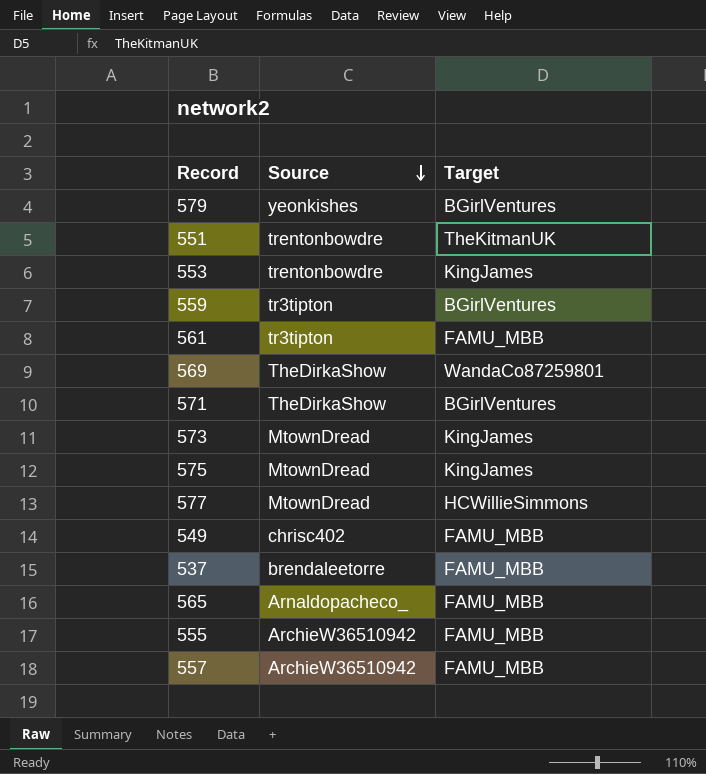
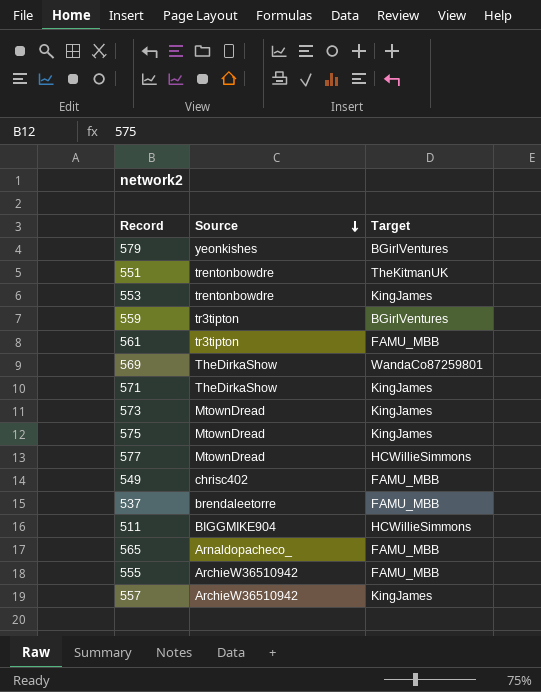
571 | Target: BGirlVentures -> KingJames
row 511: none -> BIGGMIKE904 | HCWillieSimmons
557 | Target: FAMU_MBB -> KingJames

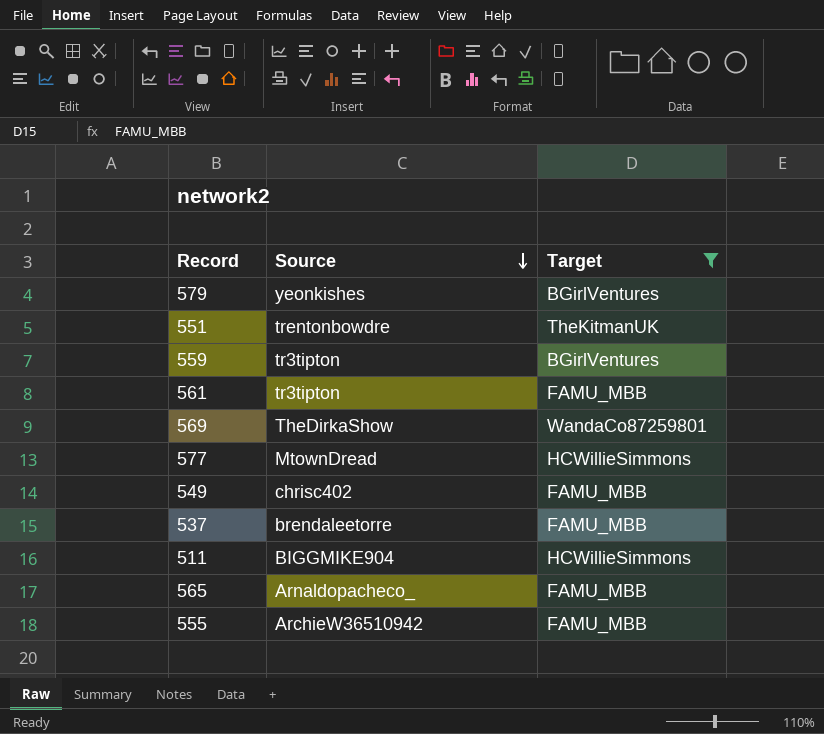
filter: none -> Target != KingJames

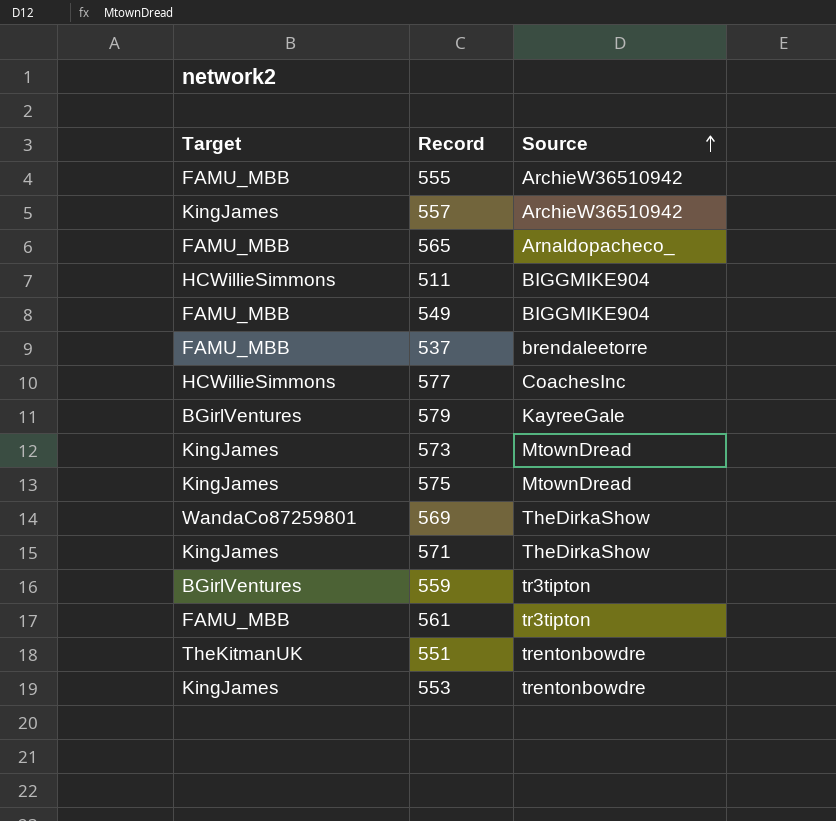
filter: Target != KingJames -> none
row order: Source descending -> Source ascending
column Target | position: 3 -> 1
549 | Source: chrisc402 -> BIGGMIKE904
577 | Source: MtownDread -> CoachesInc
579 | Source: yeonkishes -> KayreeGale

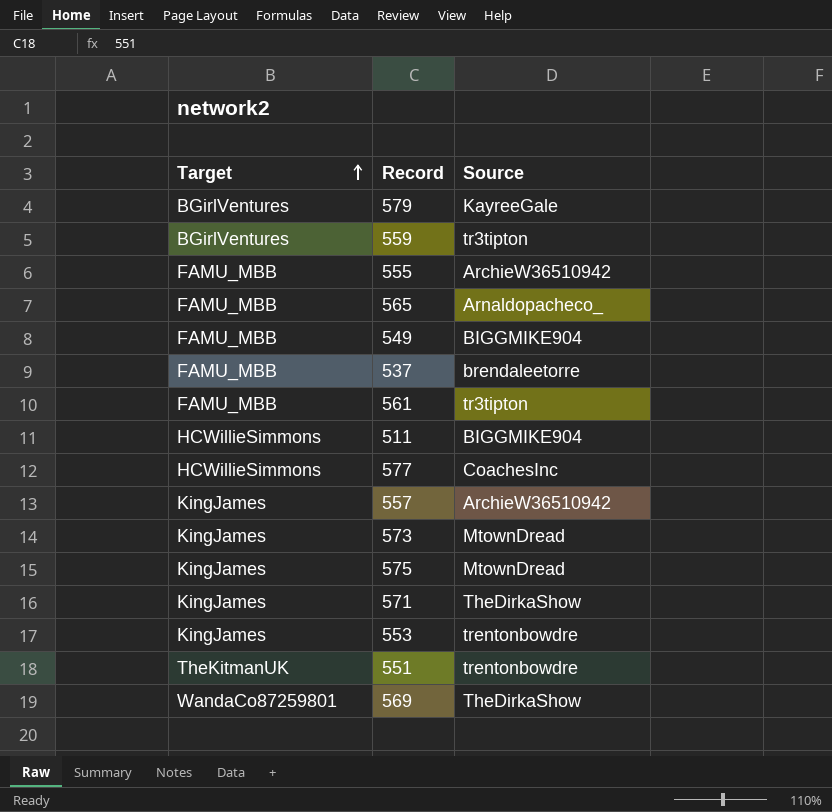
row order: Source ascending -> Target ascending

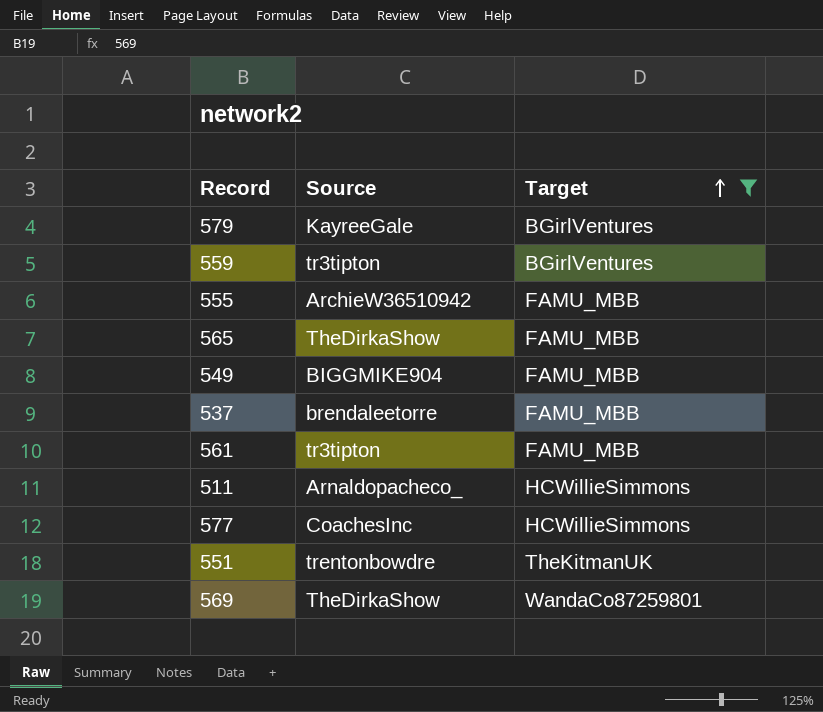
filter: none -> Target != KingJames
column Target | position: 1 -> 3
565 | Source: Arnaldopacheco_ -> TheDirkaShow
511 | Source: BIGGMIKE904 -> Arnaldopacheco_

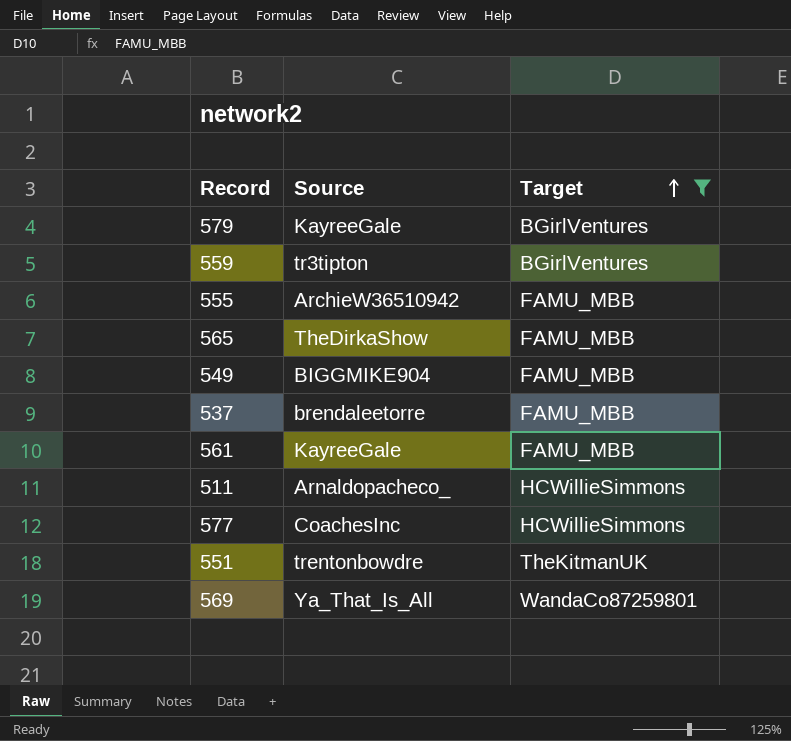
561 | Source: tr3tipton -> KayreeGale
569 | Source: TheDirkaShow -> Ya_That_Is_All

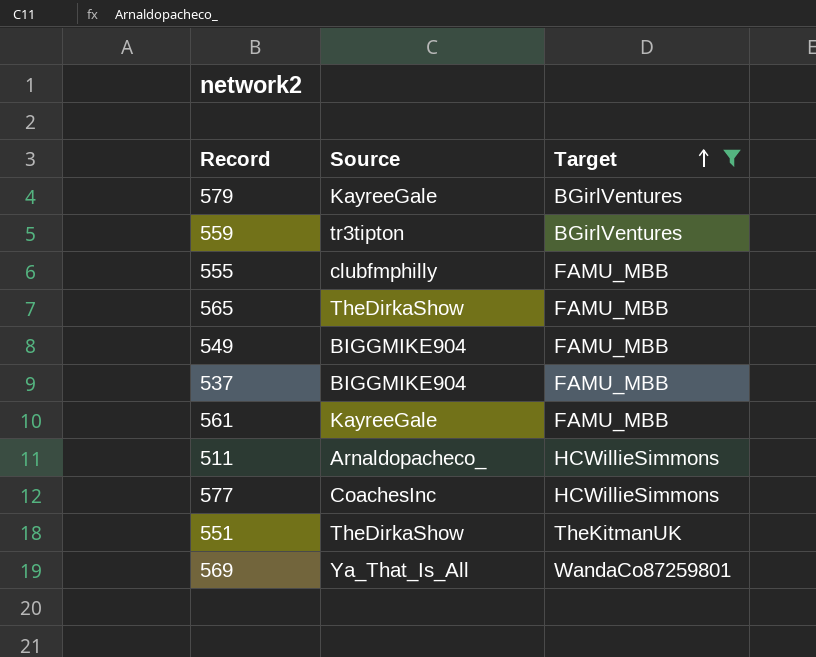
555 | Source: ArchieW36510942 -> clubfmphilly
537 | Source: brendaleetorre -> BIGGMIKE904
551 | Source: trentonbowdre -> TheDirkaShow

